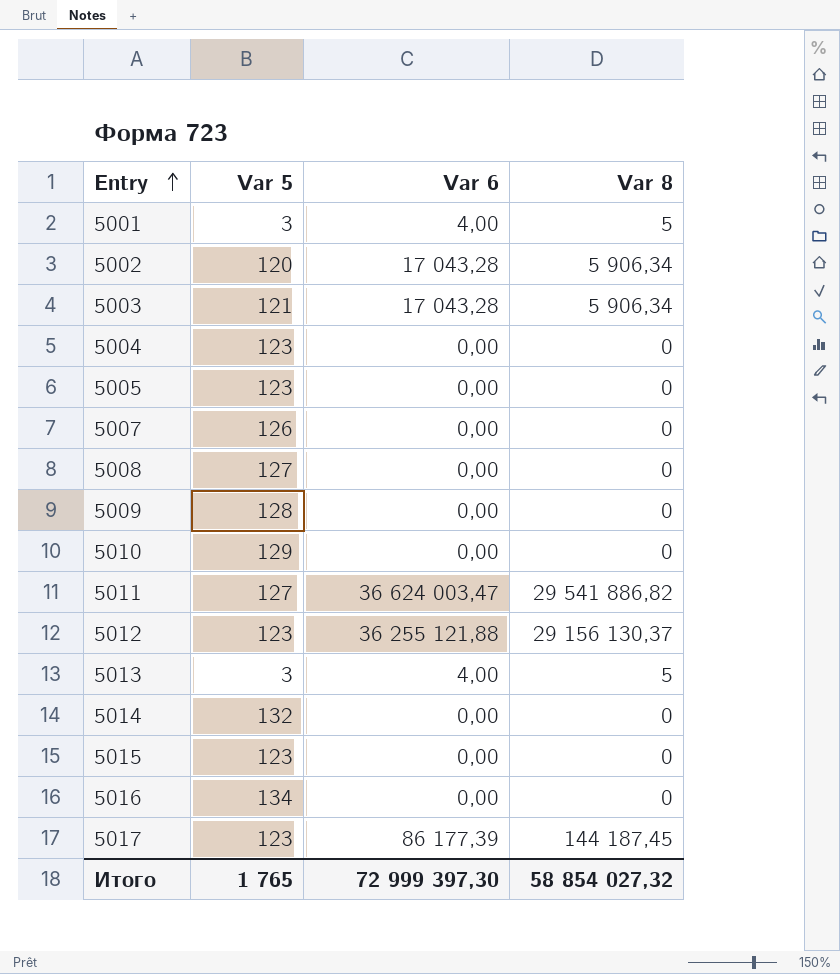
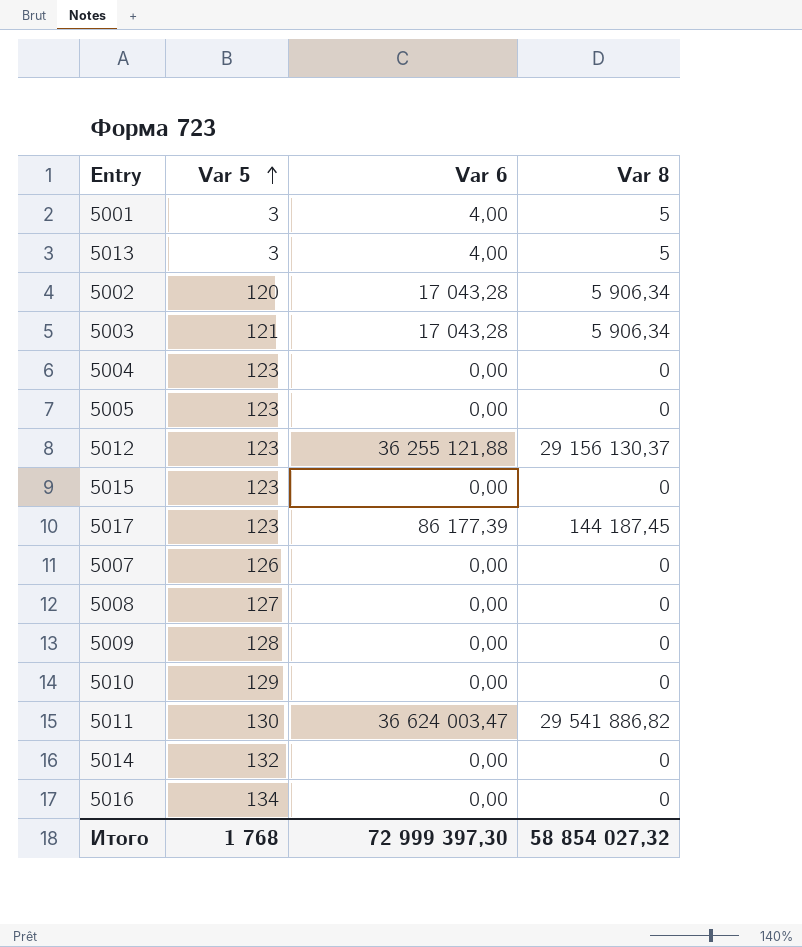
row order: Entry ascending -> Var 5 ascending
5011 | Var 5: 127 -> 130
Итого | Var 5: 1 765 -> 1 768

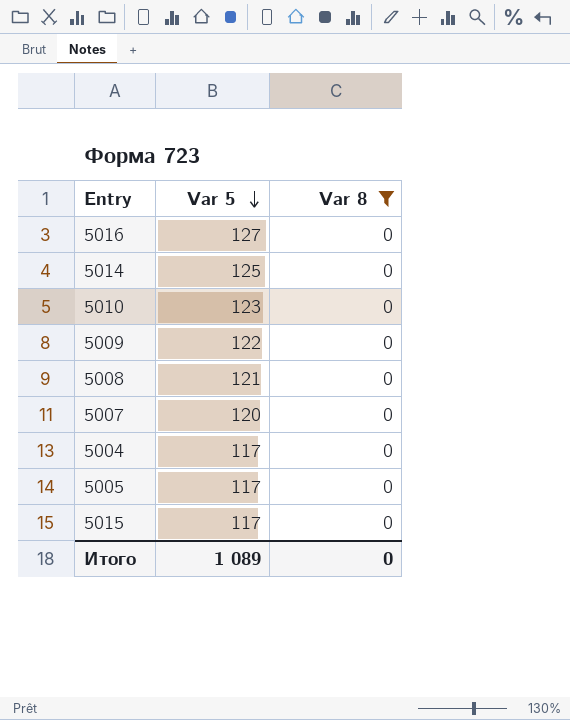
filter: none -> Var 8 = 0
row order: Var 5 ascending -> Var 5 descending
column Var 6 | position: 3 -> none
5016 | Var 5: 134 -> 127
5014 | Var 5: 132 -> 125
5010 | Var 5: 129 -> 123
5009 | Var 5: 128 -> 122
5008 | Var 5: 127 -> 121
5007 | Var 5: 126 -> 120
5004 | Var 5: 123 -> 117
5005 | Var 5: 123 -> 117
5015 | Var 5: 123 -> 117
Итого | Var 5: 1 768 -> 1 089
Итого | Var 8: 58 854 027,32 -> 0

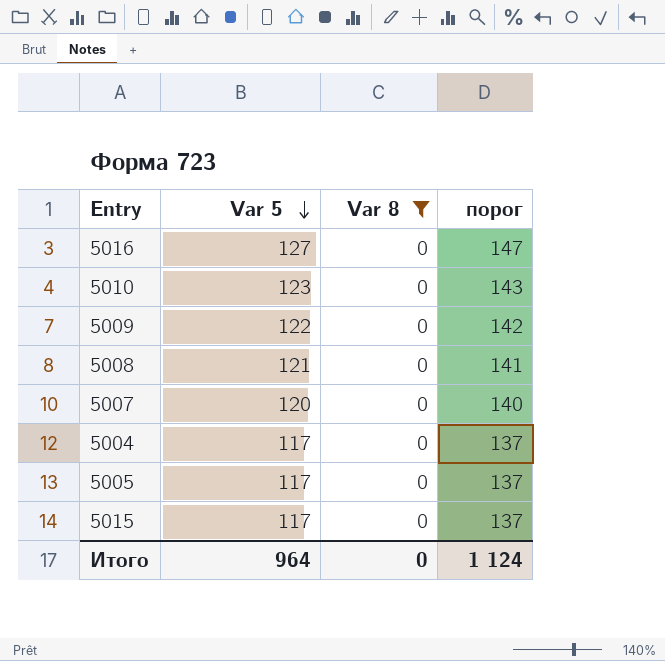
column порог | formula: none -> [Var 5] + 20
row 5014: 125 | 0 -> none
Итого | Var 5: 1 089 -> 964

